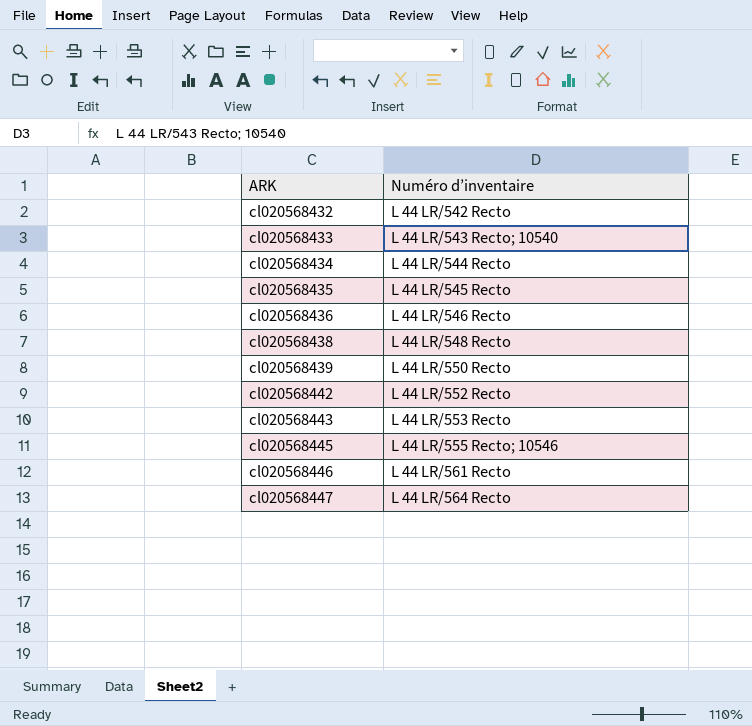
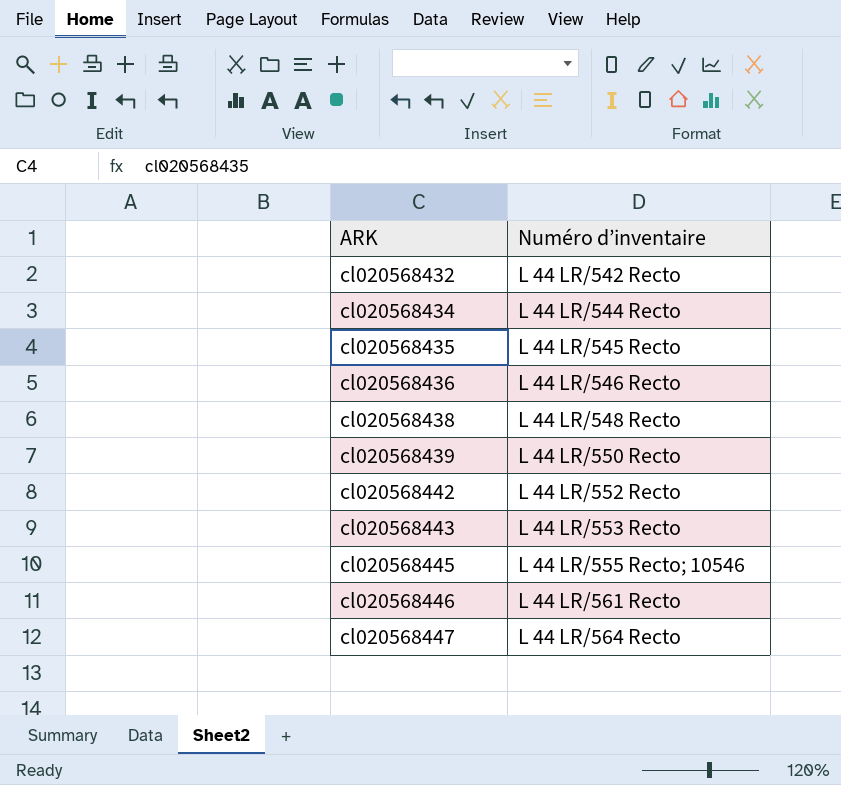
row cl020568433: L 44 LR/543 Recto; 10540 -> none

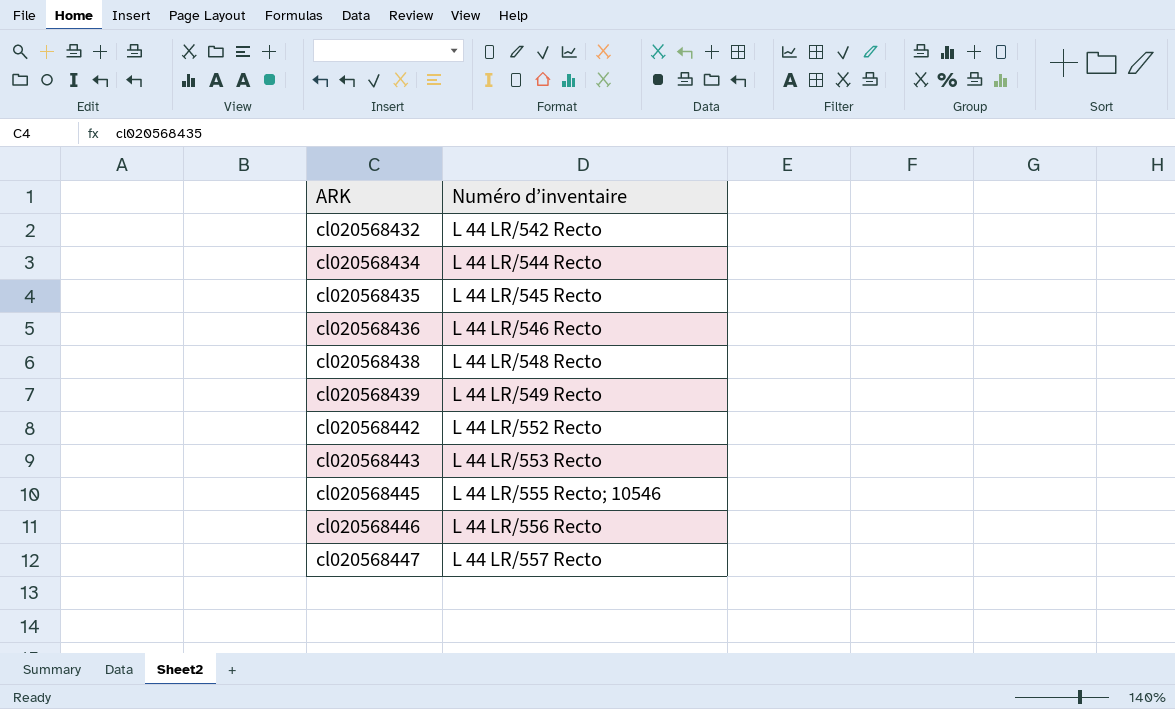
cl020568439 | Numéro d’inventaire: L 44 LR/550 Recto -> L 44 LR/549 Recto
cl020568446 | Numéro d’inventaire: L 44 LR/561 Recto -> L 44 LR/556 Recto
cl020568447 | Numéro d’inventaire: L 44 LR/564 Recto -> L 44 LR/557 Recto

